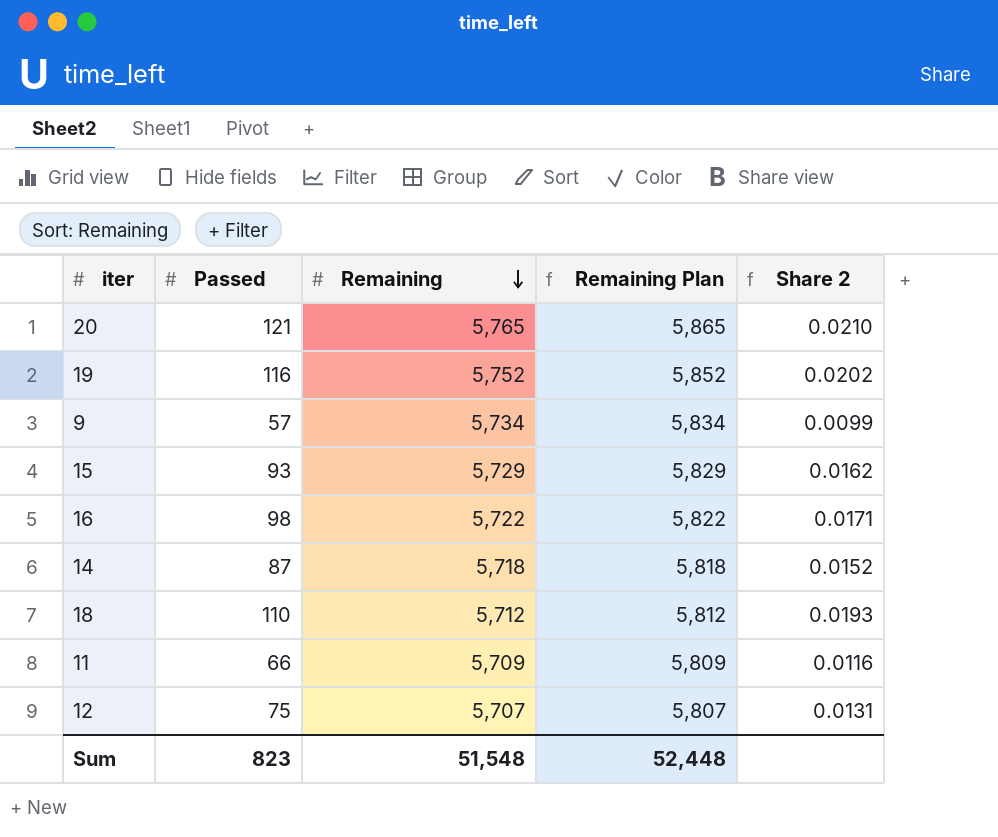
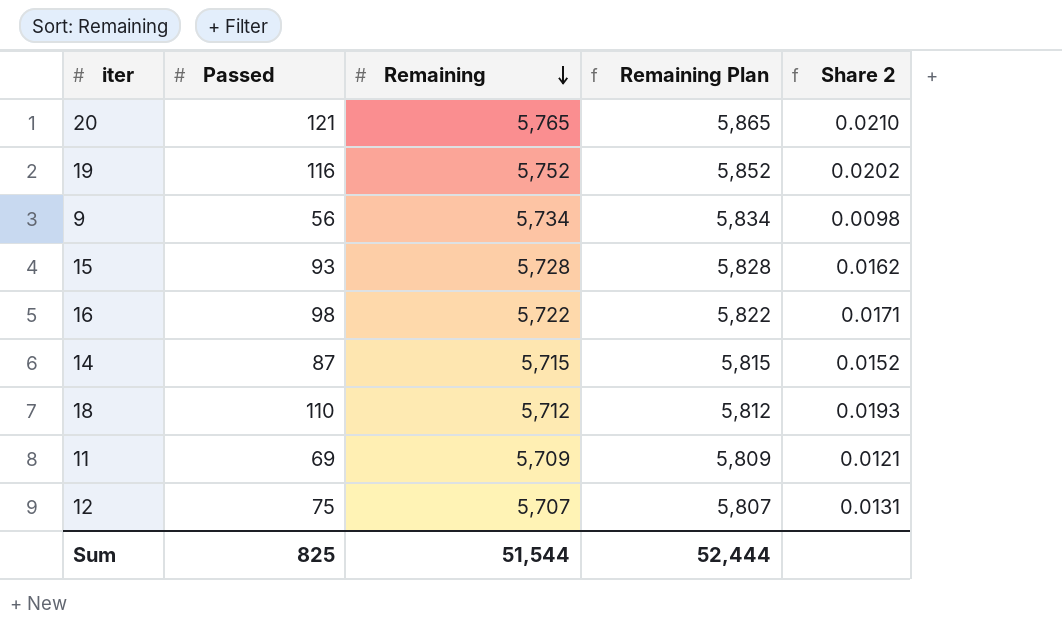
9 | Passed: 57 -> 56
9 | Share 2: 0.0099 -> 0.0098
15 | Remaining: 5,729 -> 5,728
15 | Remaining Plan: 5,829 -> 5,828
14 | Remaining: 5,718 -> 5,715
14 | Remaining Plan: 5,818 -> 5,815
11 | Passed: 66 -> 69
11 | Share 2: 0.0116 -> 0.0121
Sum | Passed: 823 -> 825
Sum | Remaining: 51,548 -> 51,544
Sum | Remaining Plan: 52,448 -> 52,444

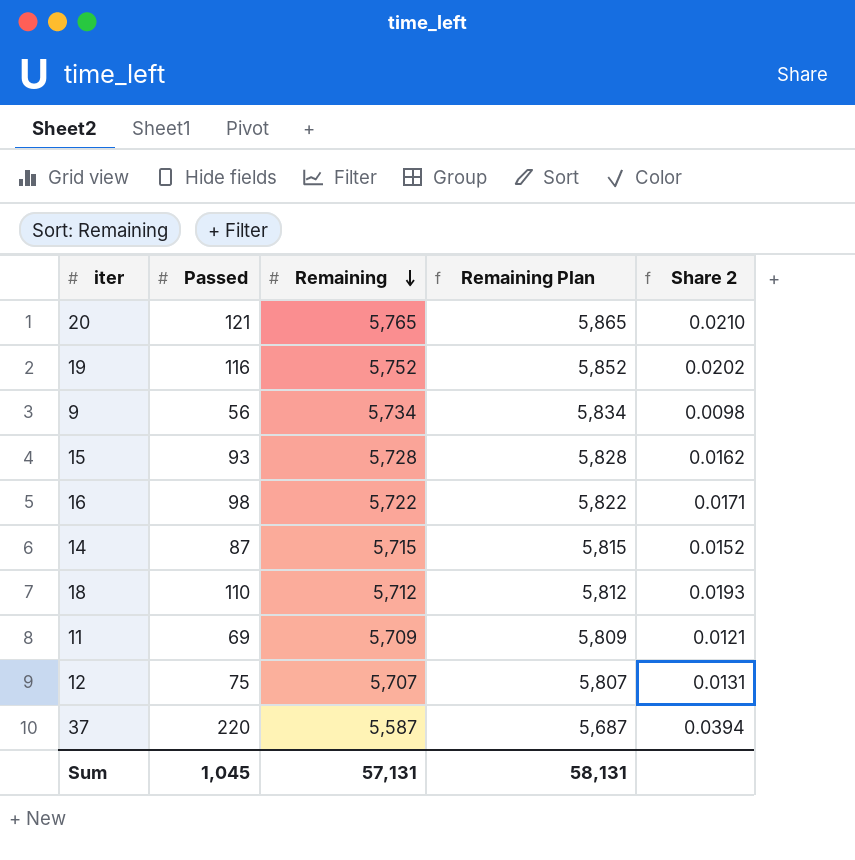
row 37: none -> 220 | 5,587 | 5,687 | 0.0394
Sum | Passed: 825 -> 1,045
Sum | Remaining: 51,544 -> 57,131
Sum | Remaining Plan: 52,444 -> 58,131

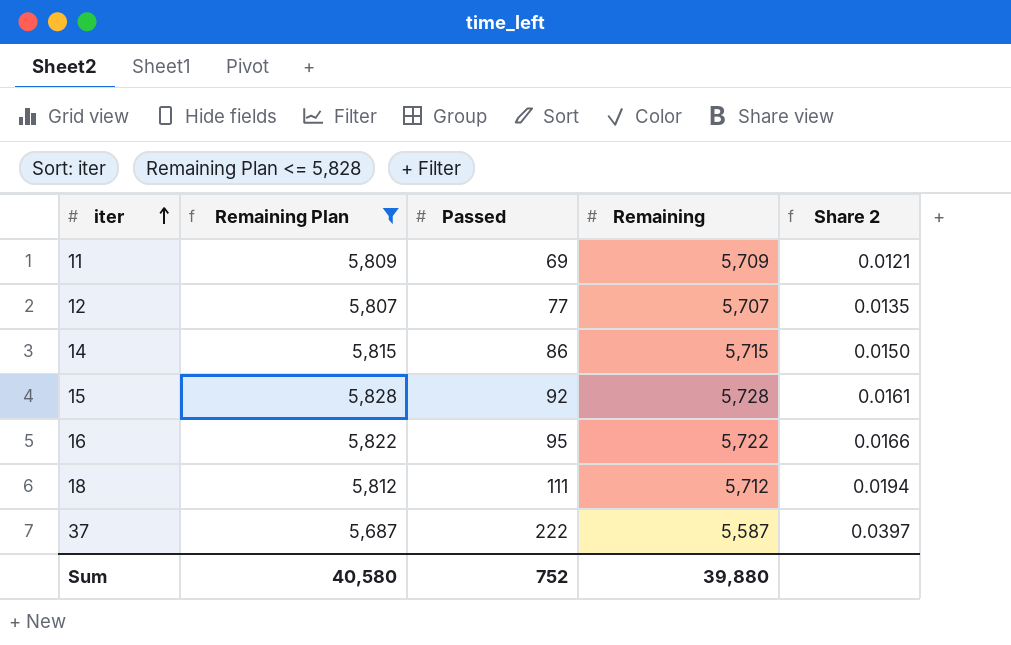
filter: none -> Remaining Plan <= 5,828
row order: Remaining descending -> iter ascending
column Remaining Plan | position: 4 -> 2
12 | Passed: 75 -> 77
12 | Share 2: 0.0131 -> 0.0135
14 | Passed: 87 -> 86
14 | Share 2: 0.0152 -> 0.0150
15 | Passed: 93 -> 92
15 | Share 2: 0.0162 -> 0.0161
16 | Passed: 98 -> 95
16 | Share 2: 0.0171 -> 0.0166
18 | Passed: 110 -> 111
18 | Share 2: 0.0193 -> 0.0194
37 | Passed: 220 -> 222
37 | Share 2: 0.0394 -> 0.0397
Sum | Remaining Plan: 58,131 -> 40,580
Sum | Passed: 1,045 -> 752
Sum | Remaining: 57,131 -> 39,880

